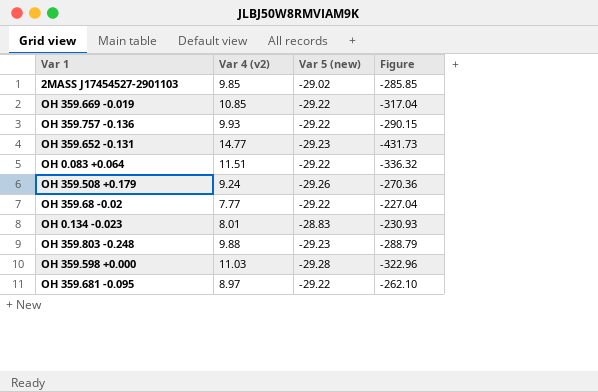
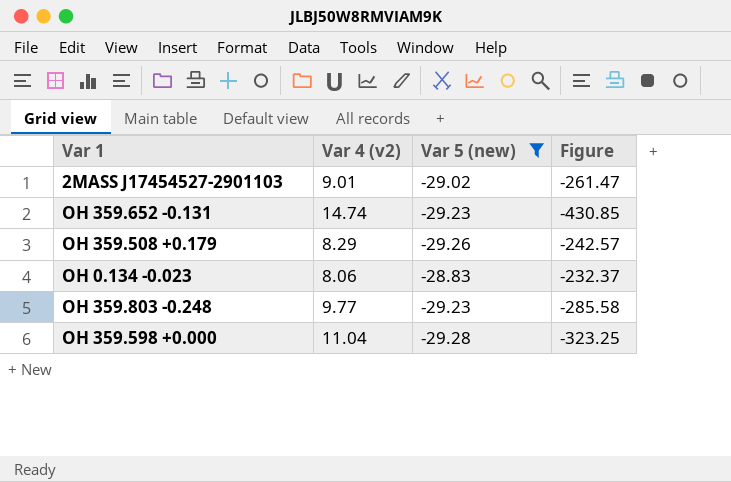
filter: none -> Var 5 (new) != -29.22
2MASS J17454527-2901103 | Var 4 (v2): 9.85 -> 9.01
2MASS J17454527-2901103 | Figure: -285.85 -> -261.47
OH 359.652 -0.131 | Var 4 (v2): 14.77 -> 14.74
OH 359.652 -0.131 | Figure: -431.73 -> -430.85
OH 359.508 +0.179 | Var 4 (v2): 9.24 -> 8.29
OH 359.508 +0.179 | Figure: -270.36 -> -242.57
OH 0.134 -0.023 | Var 4 (v2): 8.01 -> 8.06
OH 0.134 -0.023 | Figure: -230.93 -> -232.37
OH 359.803 -0.248 | Var 4 (v2): 9.88 -> 9.77
OH 359.803 -0.248 | Figure: -288.79 -> -285.58
OH 359.598 +0.000 | Var 4 (v2): 11.03 -> 11.04
OH 359.598 +0.000 | Figure: -322.96 -> -323.25

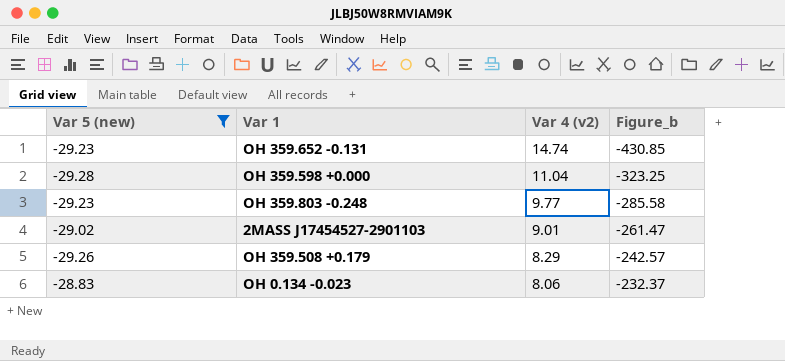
row order: none -> Var 4 (v2) descending
column Var 5 (new) | position: 3 -> 1
column name: Figure -> Figure_b

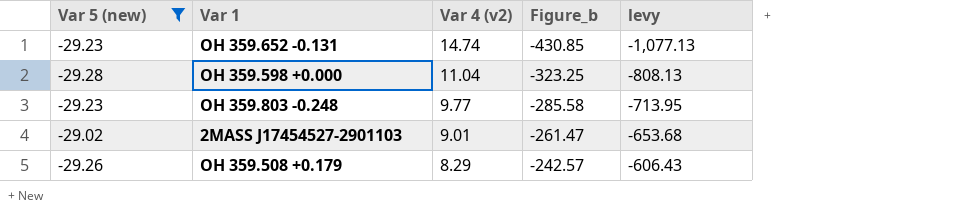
column levy | formula: none -> [Figure_b] * 2.5
row OH 0.134 -0.023: -28.83 | 8.06 | -232.37 -> none

